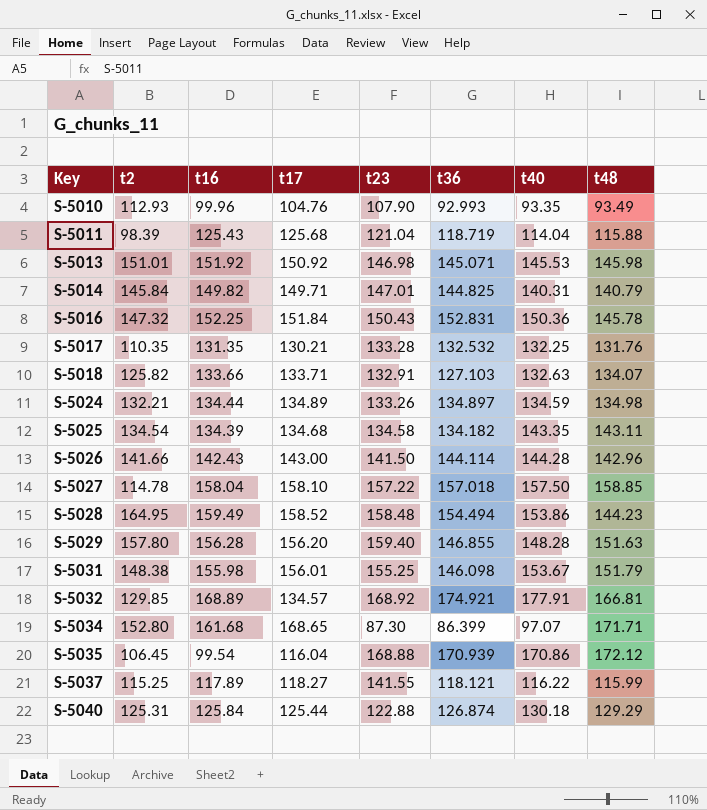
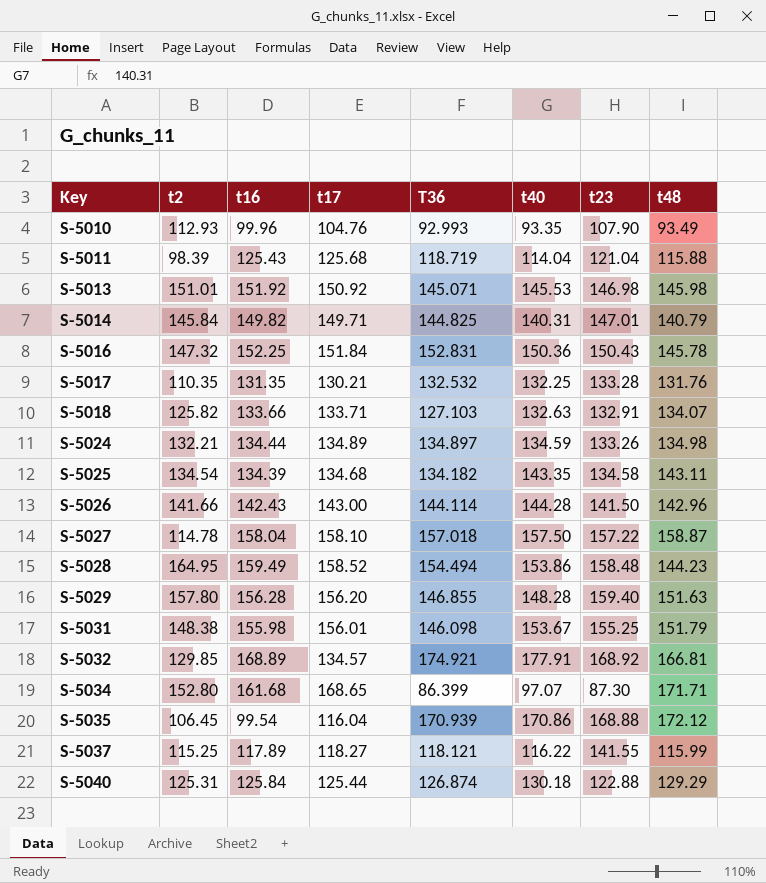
column name: t36 -> T36
column t23 | position: 5 -> 7
S-5027 | t48: 158.85 -> 158.87

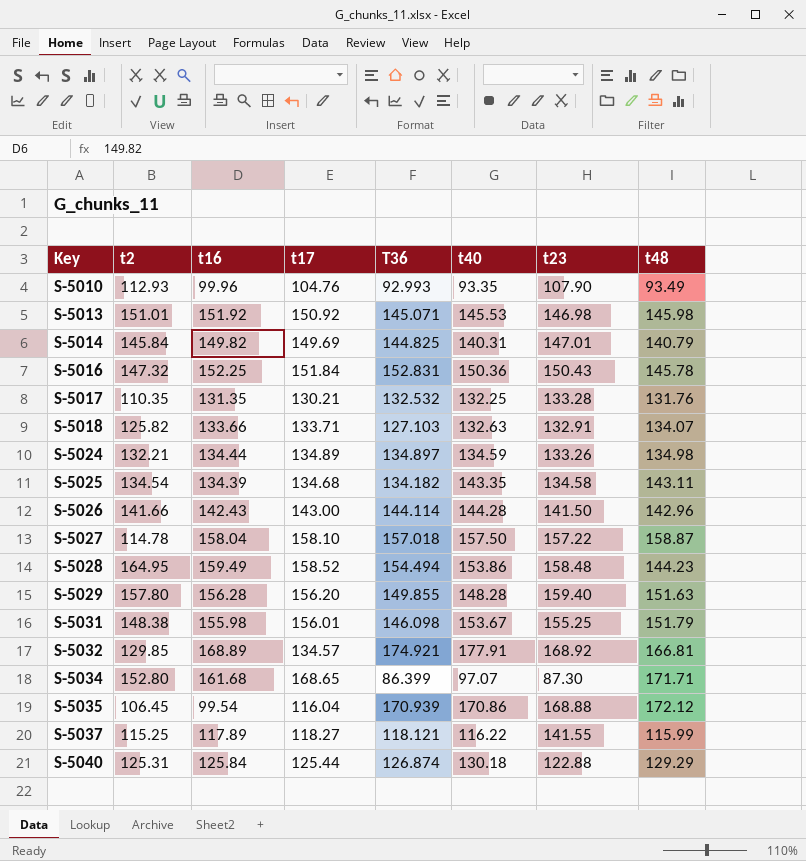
row S-5011: 98.39 | 125.43 | 125.68 | 118.719 | 114.04 | 121.04 | 115.88 -> none
S-5014 | t17: 149.71 -> 149.69
S-5029 | T36: 146.855 -> 149.855

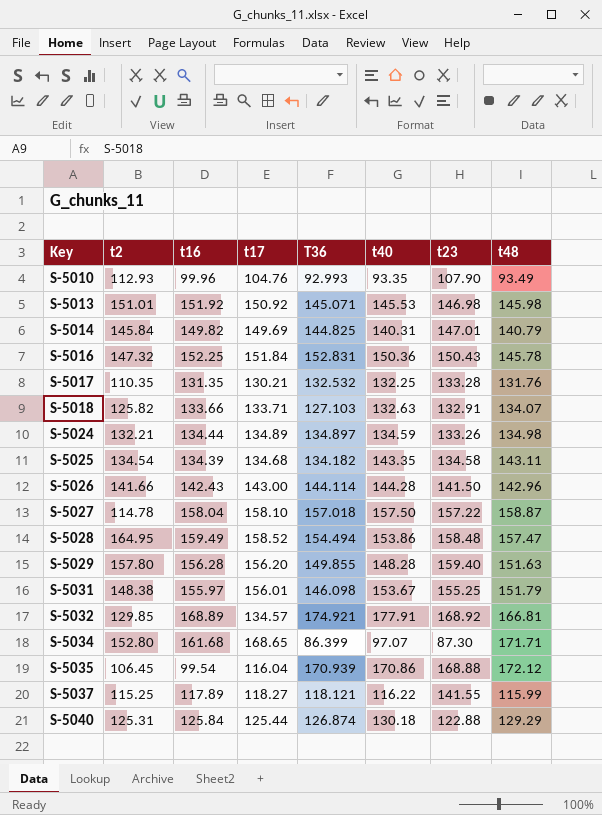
S-5028 | t48: 144.23 -> 157.47
S-5031 | t16: 155.98 -> 155.97

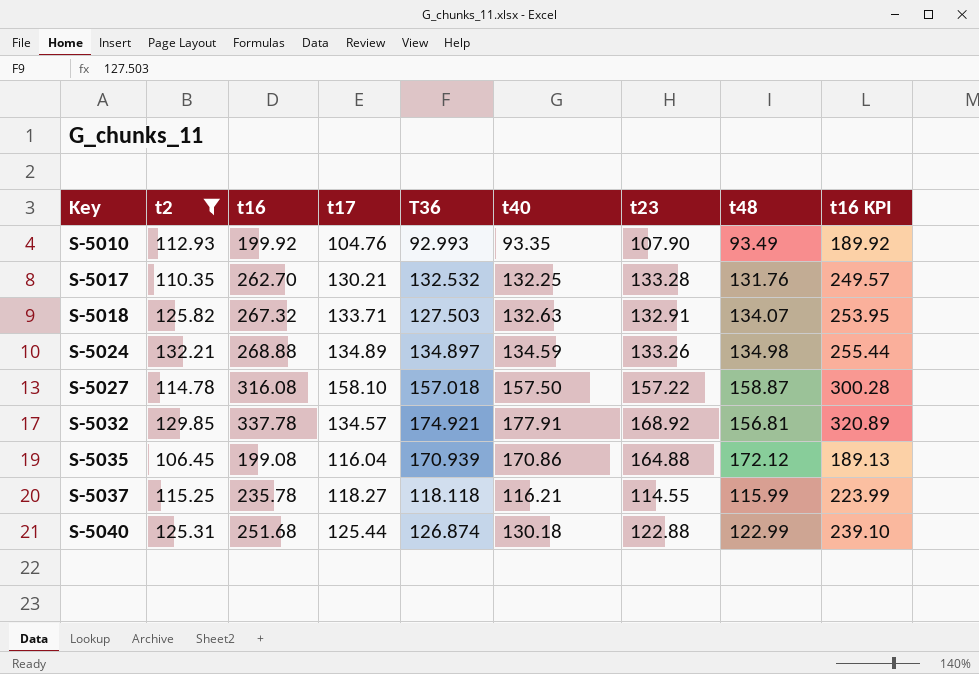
filter: none -> t2 <= 132.21
column t16 KPI | formula: none -> [t16] * 0.95
S-5010 | t16: 99.96 -> 199.92
S-5017 | t16: 131.35 -> 262.70
S-5018 | t16: 133.66 -> 267.32
S-5018 | T36: 127.103 -> 127.503
S-5024 | t16: 134.44 -> 268.88
S-5027 | t16: 158.04 -> 316.08
S-5032 | t16: 168.89 -> 337.78
S-5032 | t48: 166.81 -> 156.81
S-5035 | t16: 99.54 -> 199.08
S-5035 | t23: 168.88 -> 164.88
S-5037 | t16: 117.89 -> 235.78
S-5037 | T36: 118.121 -> 118.118
S-5037 | t40: 116.22 -> 116.21
S-5037 | t23: 141.55 -> 114.55
S-5040 | t16: 125.84 -> 251.68
S-5040 | t48: 129.29 -> 122.99

